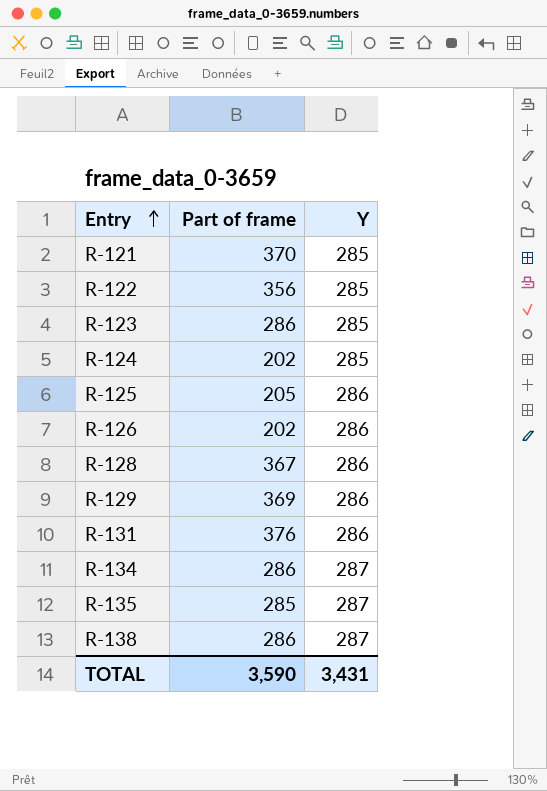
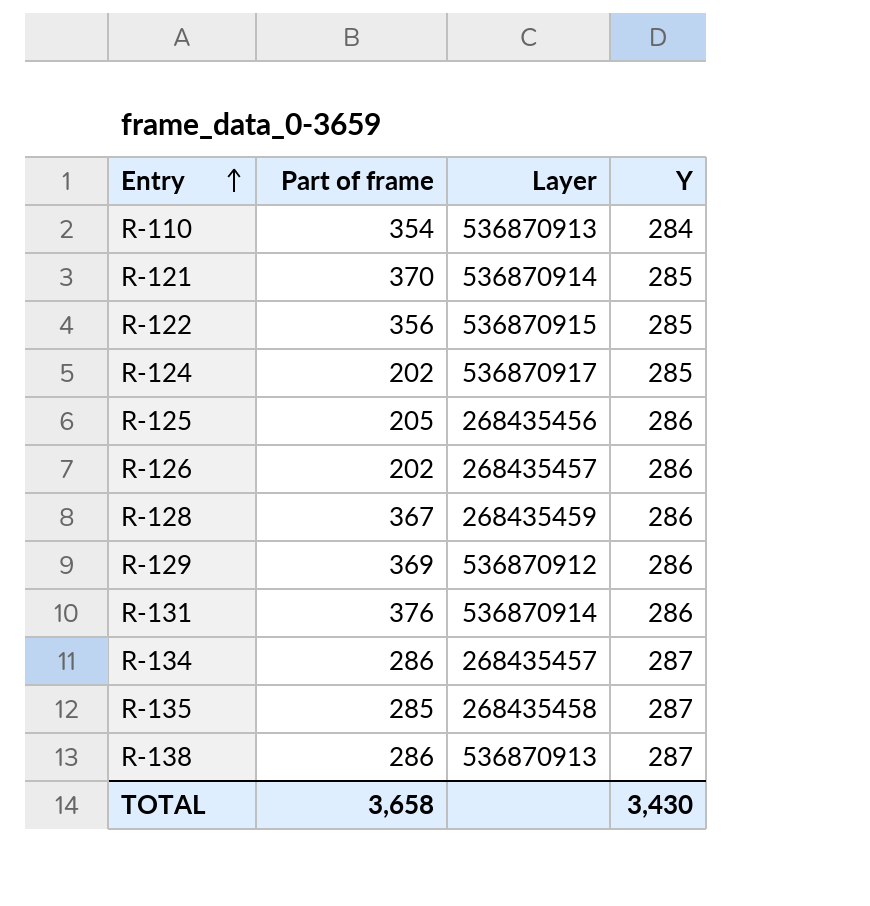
column Layer | position: none -> 3
row R-123: 286 | 285 -> none
row R-110: none -> 354 | 536870913 | 284
TOTAL | Part of frame: 3,590 -> 3,658
TOTAL | Y: 3,431 -> 3,430

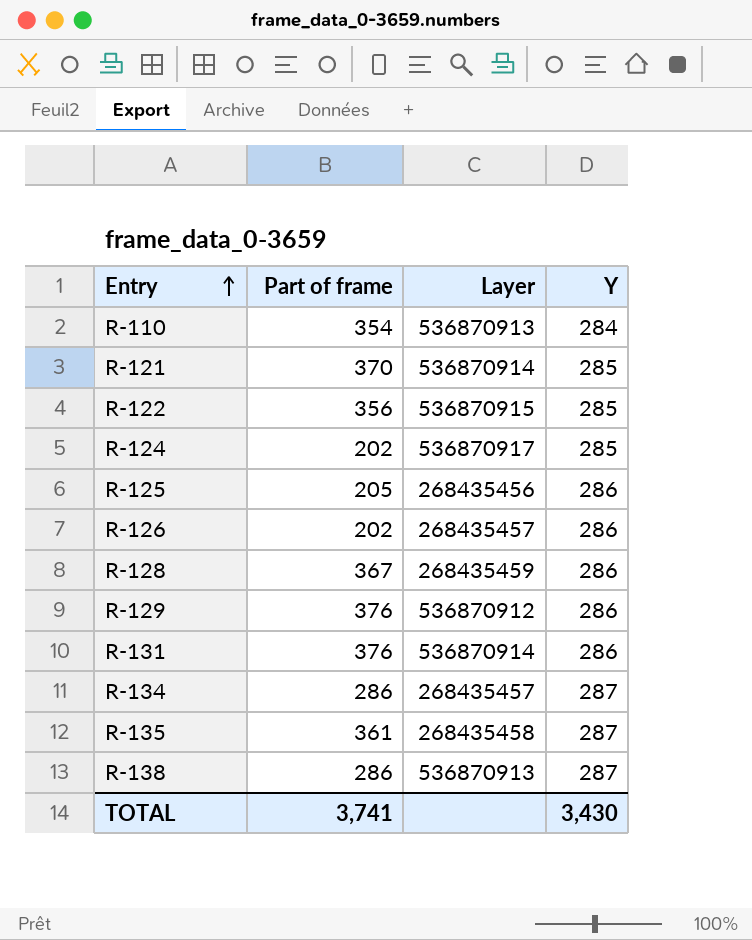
R-129 | Part of frame: 369 -> 376
R-135 | Part of frame: 285 -> 361
TOTAL | Part of frame: 3,658 -> 3,741

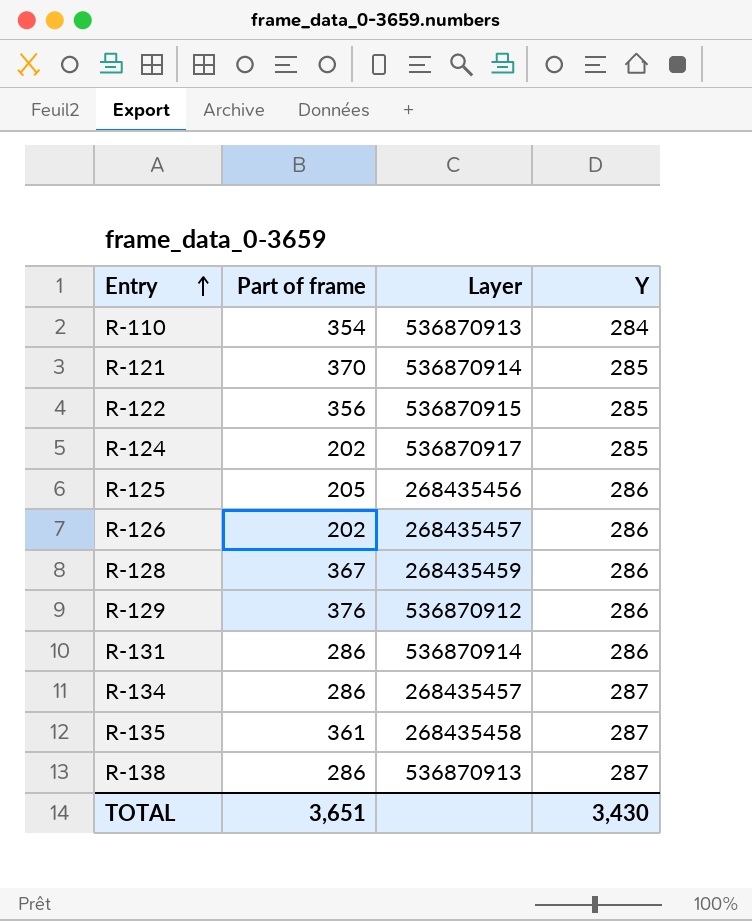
R-131 | Part of frame: 376 -> 286
TOTAL | Part of frame: 3,741 -> 3,651

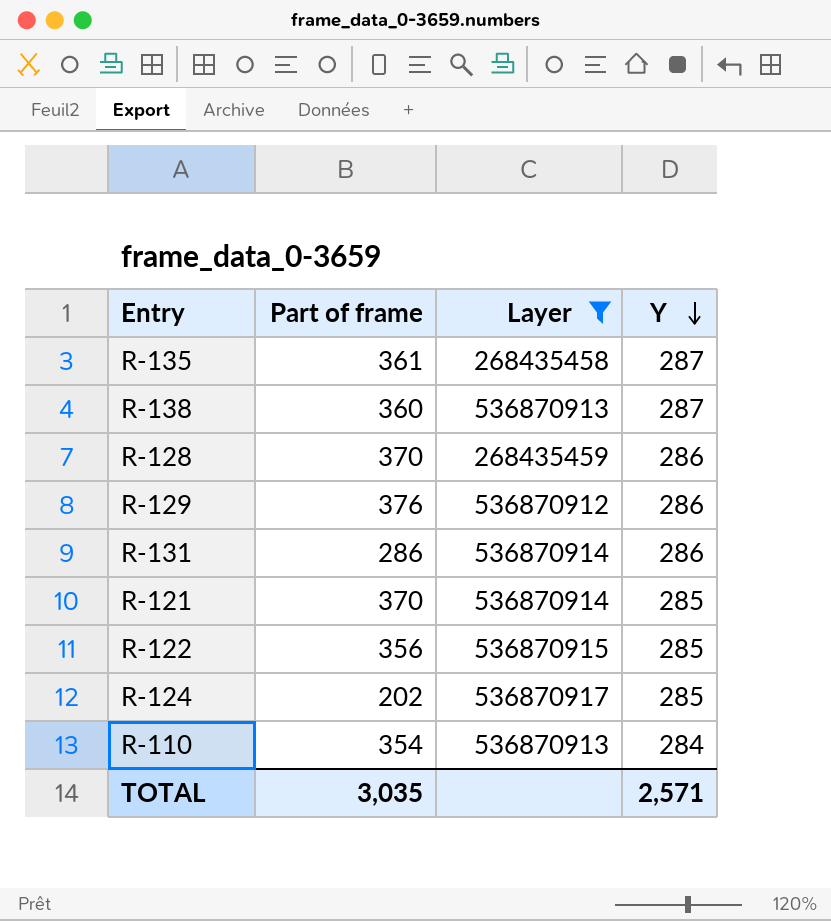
filter: none -> Layer >= 268435458
row order: Entry ascending -> Y descending
R-138 | Part of frame: 286 -> 360
R-128 | Part of frame: 367 -> 370
TOTAL | Part of frame: 3,651 -> 3,035
TOTAL | Y: 3,430 -> 2,571

